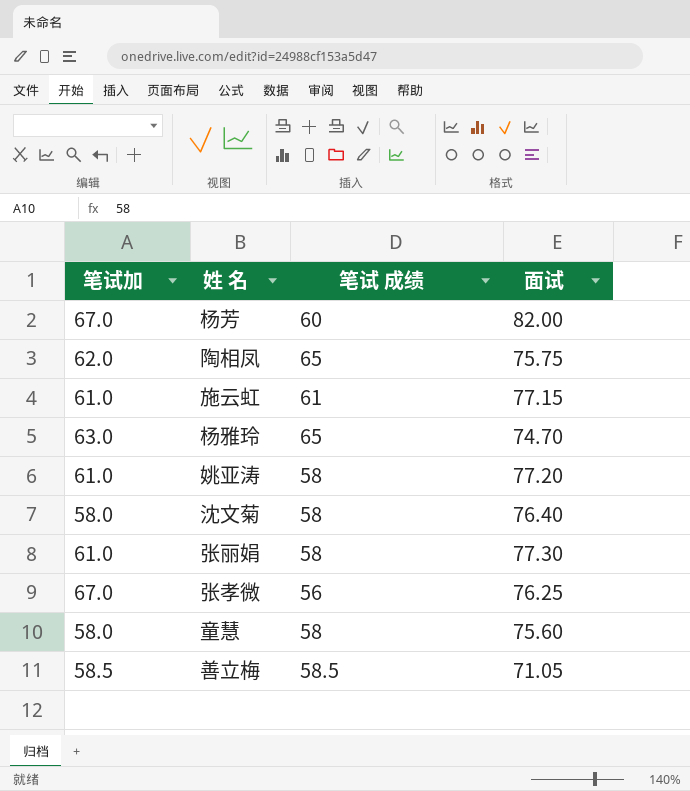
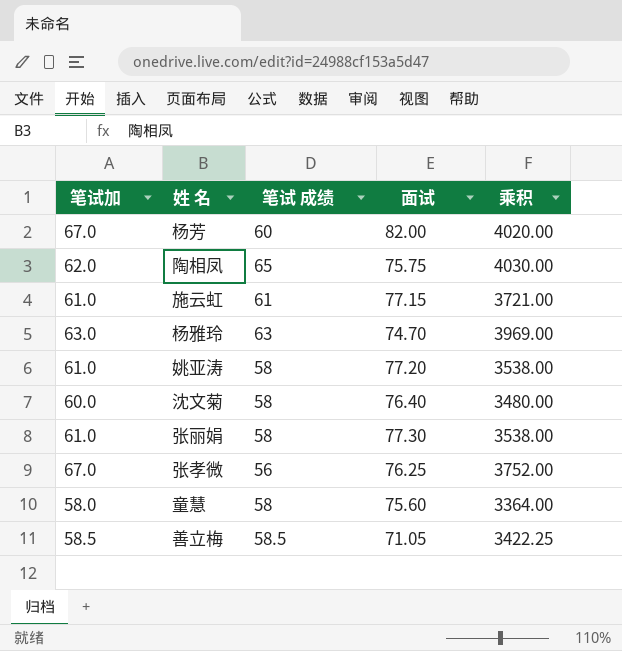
column 乘积 | formula: none -> [笔试加] * [笔试 成绩]
杨雅玲 | 笔试 成绩: 65 -> 63
沈文菊 | 笔试加: 58.0 -> 60.0

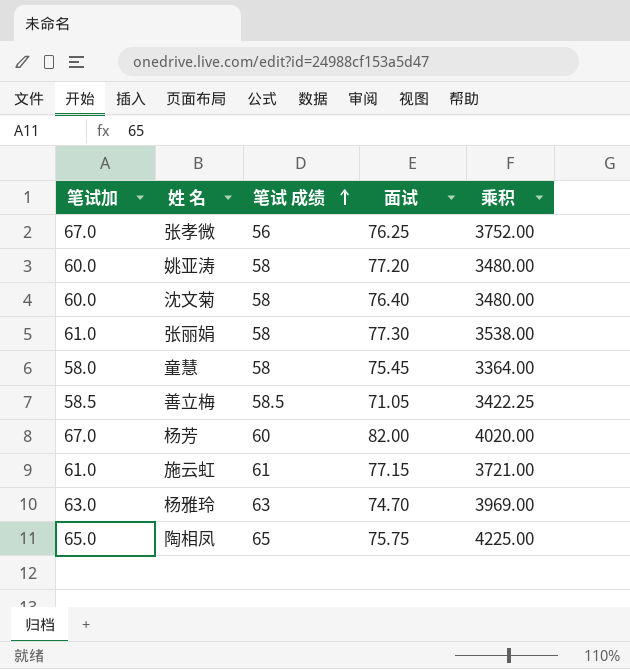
row order: none -> 笔试 成绩 ascending
姚亚涛 | 笔试加: 61.0 -> 60.0
姚亚涛 | 乘积: 3538.00 -> 3480.00
童慧 | 面试: 75.60 -> 75.45
陶相凤 | 笔试加: 62.0 -> 65.0
陶相凤 | 乘积: 4030.00 -> 4225.00

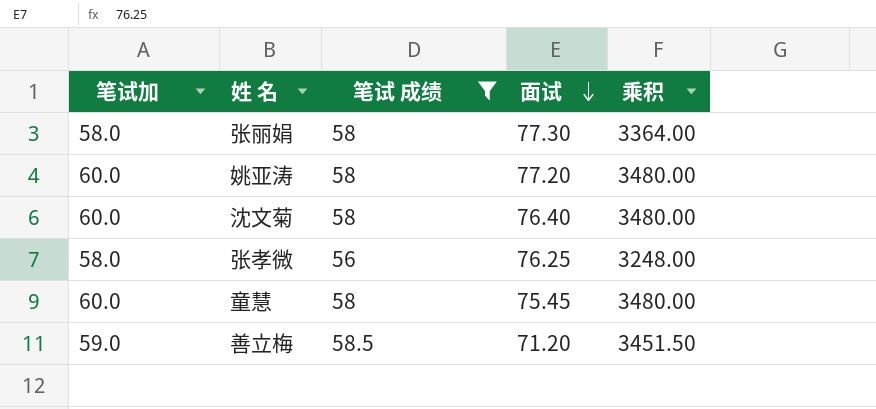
filter: none -> 笔试 成绩 <= 58.5
row order: 笔试 成绩 ascending -> 面试 descending
张丽娟 | 笔试加: 61.0 -> 58.0
张丽娟 | 乘积: 3538.00 -> 3364.00
张孝微 | 笔试加: 67.0 -> 58.0
张孝微 | 乘积: 3752.00 -> 3248.00
童慧 | 笔试加: 58.0 -> 60.0
童慧 | 乘积: 3364.00 -> 3480.00
善立梅 | 笔试加: 58.5 -> 59.0
善立梅 | 面试: 71.05 -> 71.20
善立梅 | 乘积: 3422.25 -> 3451.50

